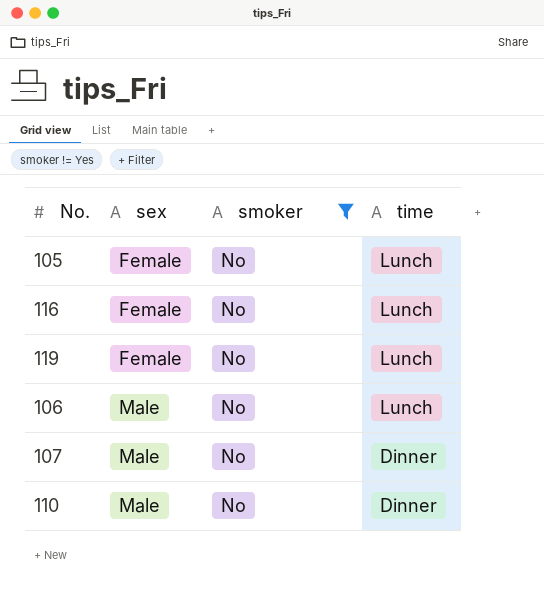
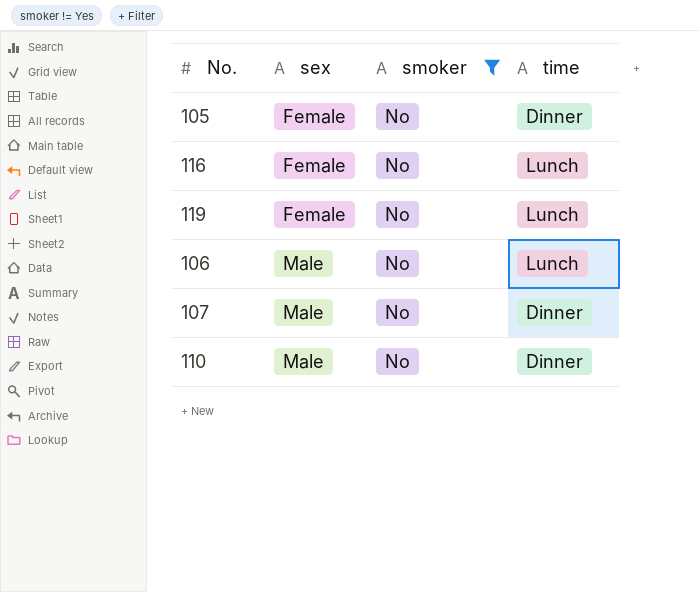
105 | time: Lunch -> Dinner

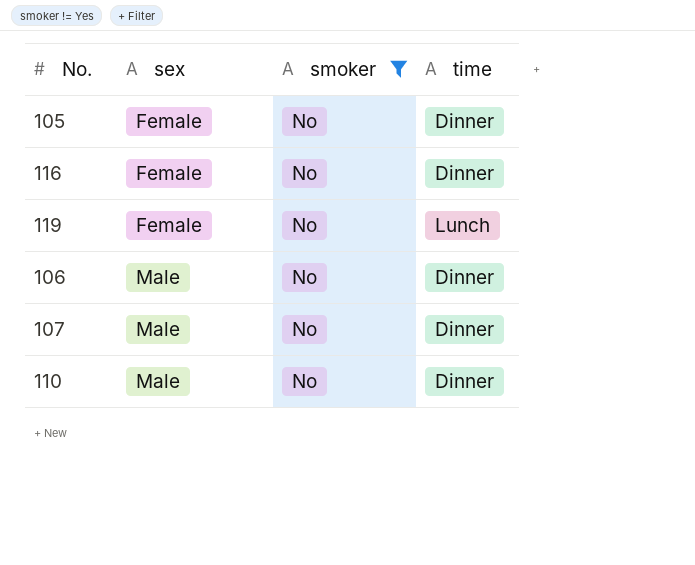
116 | time: Lunch -> Dinner
106 | time: Lunch -> Dinner

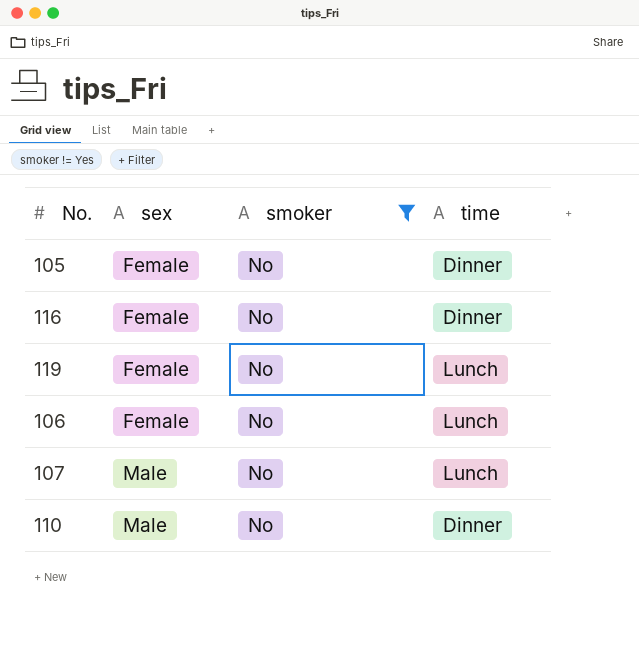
106 | sex: Male -> Female
106 | time: Dinner -> Lunch
107 | time: Dinner -> Lunch

